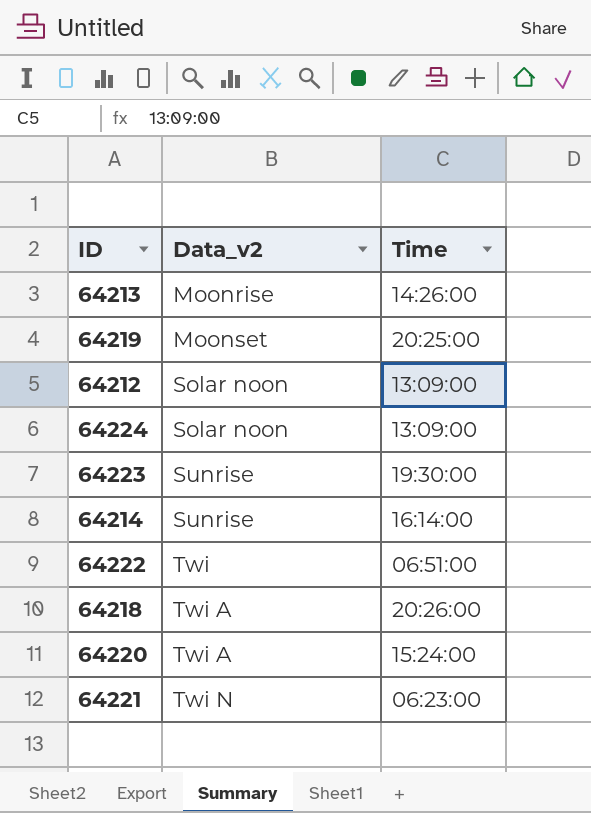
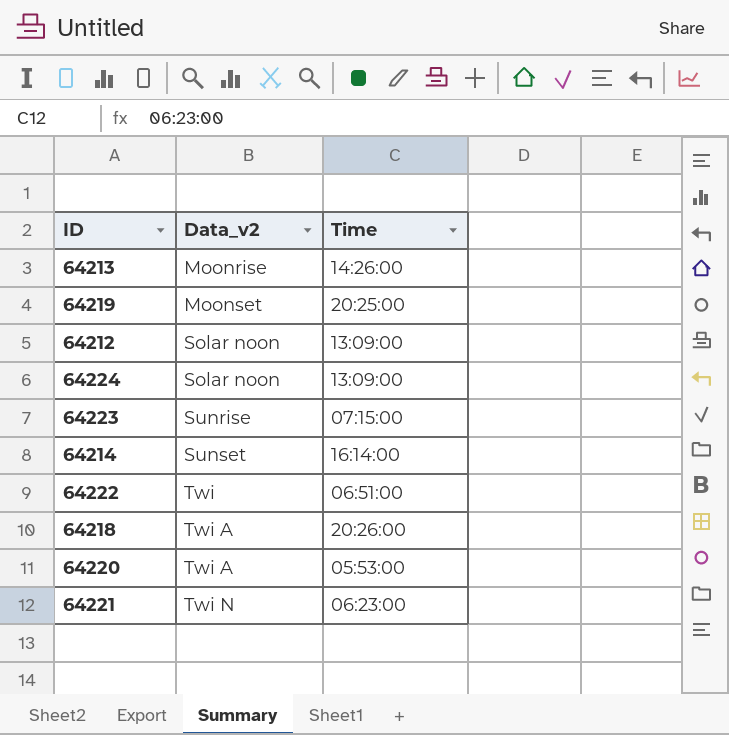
64223 | Time: 19:30:00 -> 07:15:00
64214 | Data_v2: Sunrise -> Sunset
64220 | Time: 15:24:00 -> 05:53:00

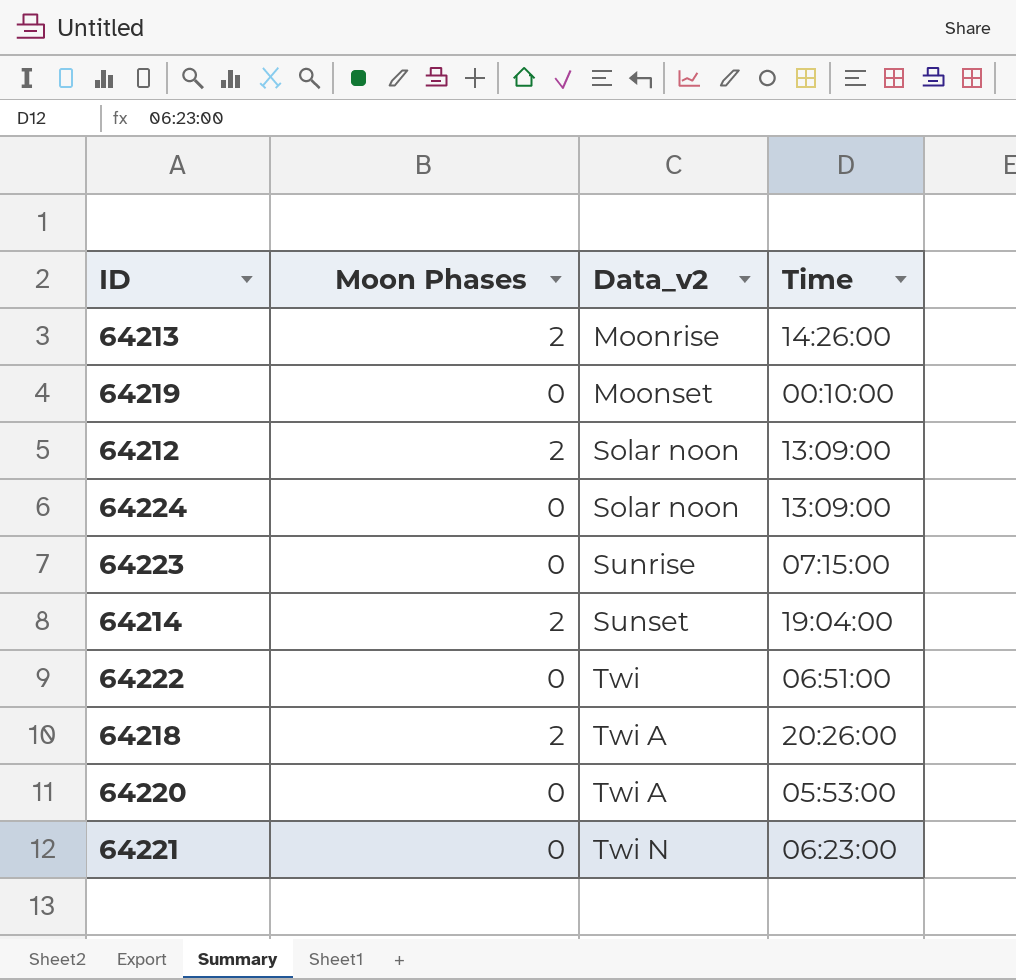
column Moon Phases | position: none -> 2
64219 | Time: 20:25:00 -> 00:10:00
64214 | Time: 16:14:00 -> 19:04:00

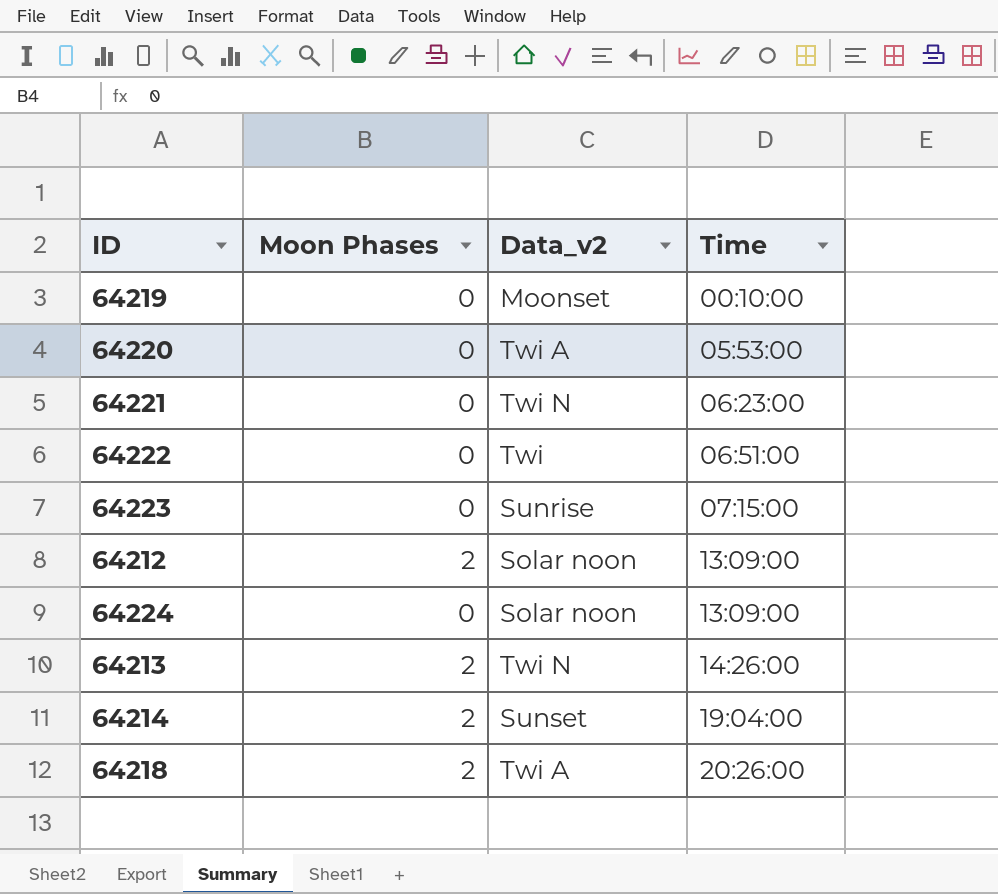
row order: Data_v2 ascending -> Time ascending
64213 | Data_v2: Moonrise -> Twi N

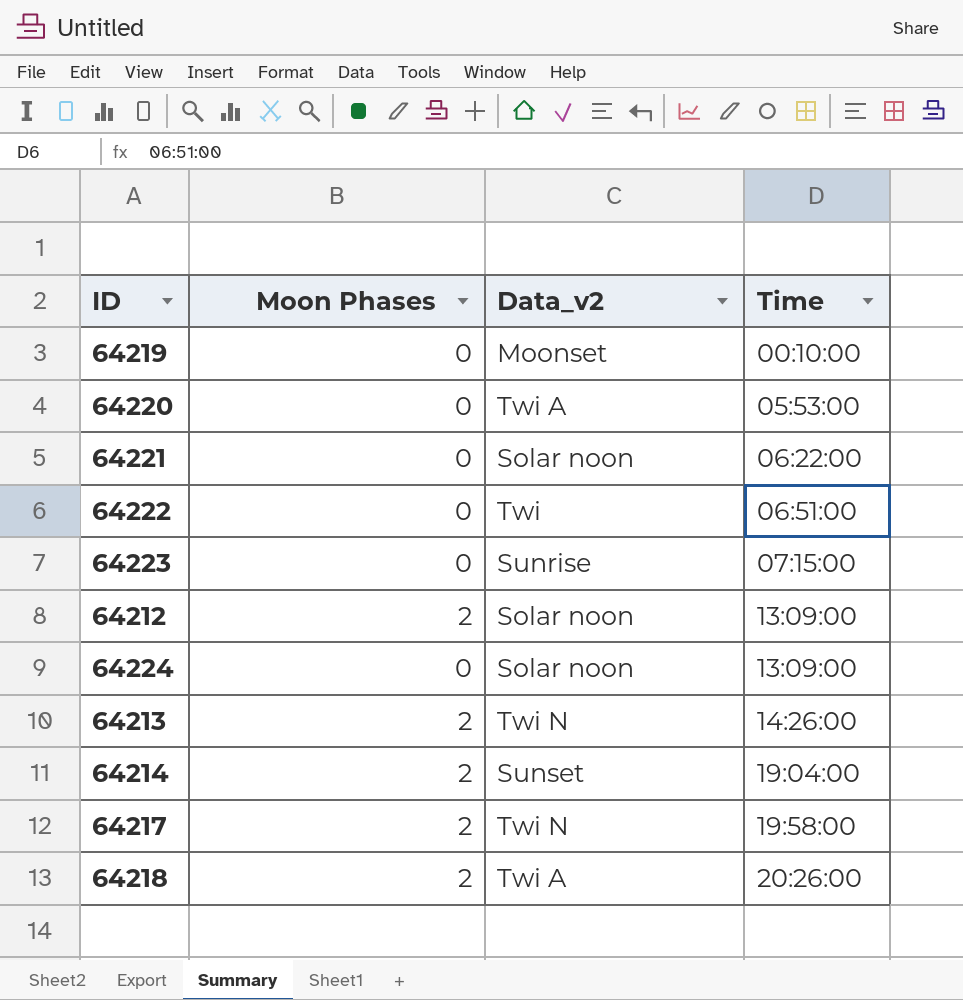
64221 | Data_v2: Twi N -> Solar noon
64221 | Time: 06:23:00 -> 06:22:00
row 64217: none -> 2 | Twi N | 19:58:00

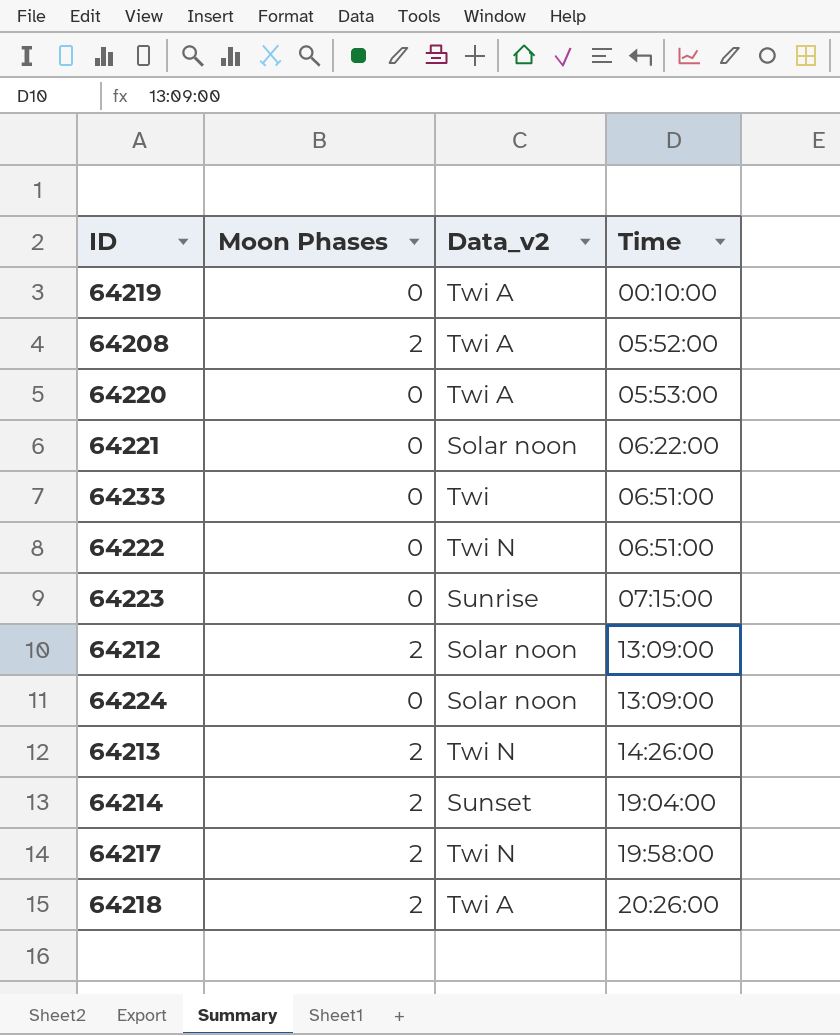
64219 | Data_v2: Moonset -> Twi A
row 64208: none -> 2 | Twi A | 05:52:00
row 64233: none -> 0 | Twi | 06:51:00
64222 | Data_v2: Twi -> Twi N

